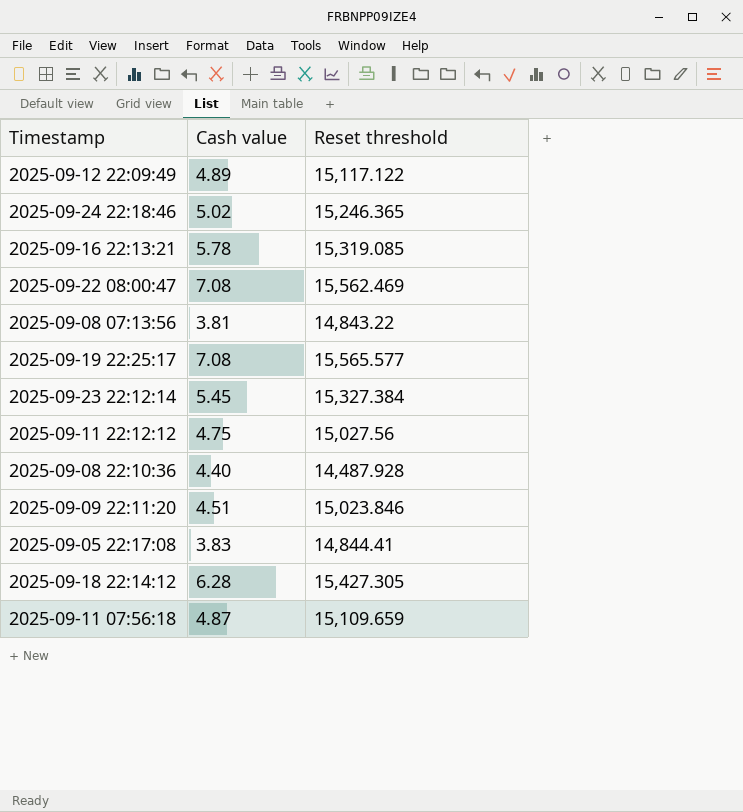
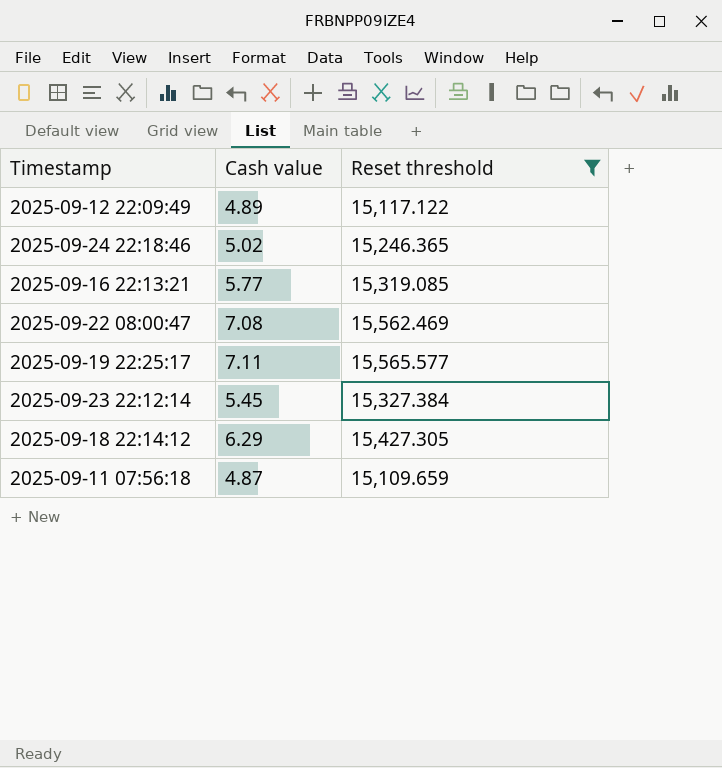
filter: none -> Reset threshold >= 15,109.659
2025-09-16 22:13:21 | Cash value: 5.78 -> 5.77
2025-09-19 22:25:17 | Cash value: 7.08 -> 7.11
2025-09-18 22:14:12 | Cash value: 6.28 -> 6.29

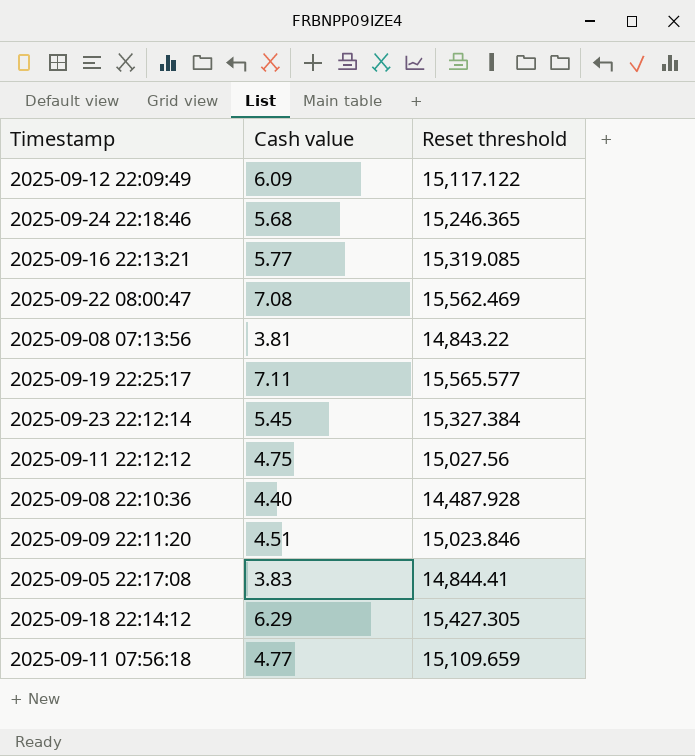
filter: Reset threshold >= 15,109.659 -> none
2025-09-12 22:09:49 | Cash value: 4.89 -> 6.09
2025-09-24 22:18:46 | Cash value: 5.02 -> 5.68
2025-09-11 07:56:18 | Cash value: 4.87 -> 4.77

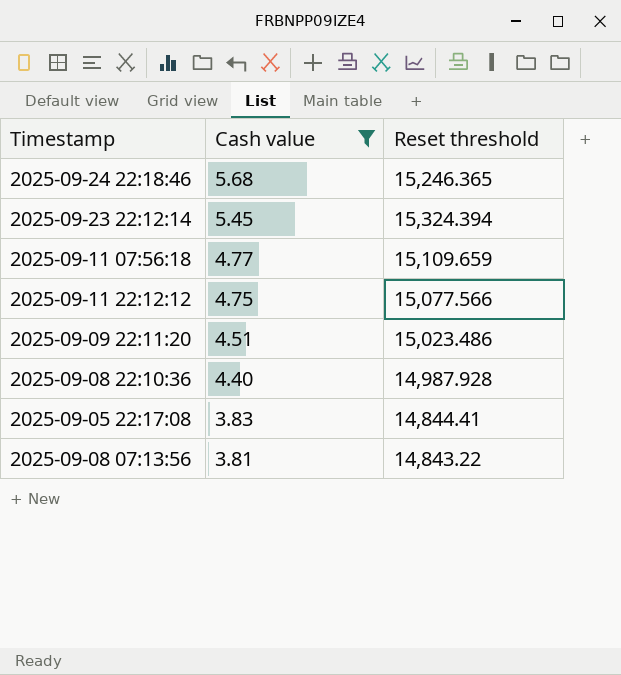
filter: none -> Cash value <= 5.68
row order: none -> Cash value descending
2025-09-23 22:12:14 | Reset threshold: 15,327.384 -> 15,324.394
2025-09-11 22:12:12 | Reset threshold: 15,027.56 -> 15,077.566
2025-09-09 22:11:20 | Reset threshold: 15,023.846 -> 15,023.486
2025-09-08 22:10:36 | Reset threshold: 14,487.928 -> 14,987.928

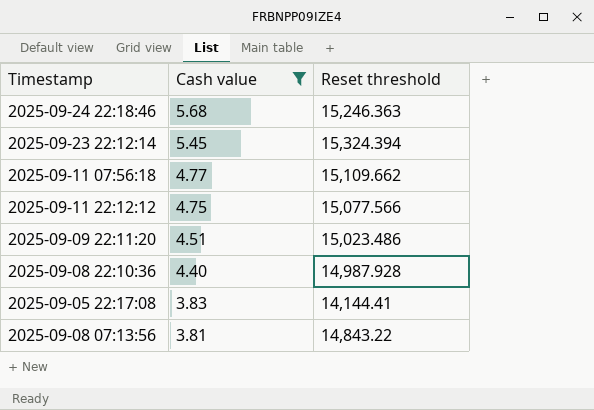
2025-09-24 22:18:46 | Reset threshold: 15,246.365 -> 15,246.363
2025-09-11 07:56:18 | Reset threshold: 15,109.659 -> 15,109.662
2025-09-05 22:17:08 | Reset threshold: 14,844.41 -> 14,144.41

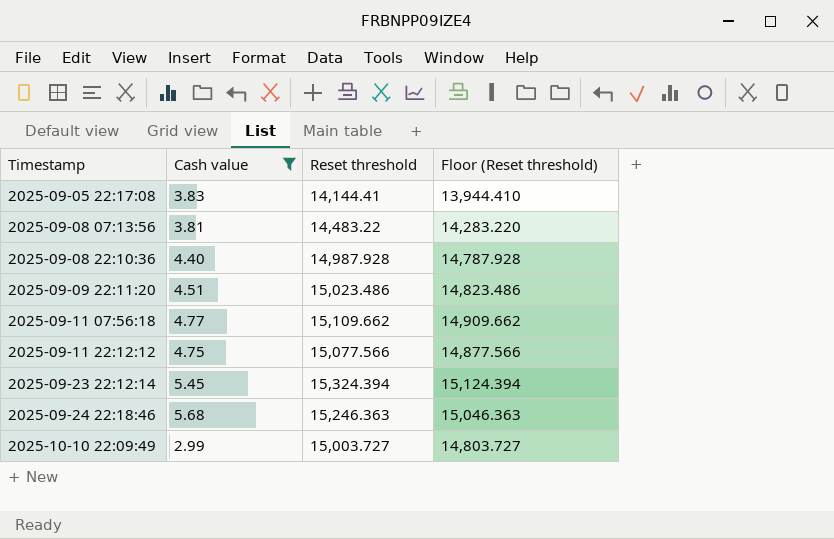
row order: Cash value descending -> Timestamp ascending
column Floor (Reset threshold) | formula: none -> [Reset threshold] - 200
2025-09-08 07:13:56 | Reset threshold: 14,843.22 -> 14,483.22
row 2025-10-10 22:09:49: none -> 2.99 | 15,003.727 | 14,803.727

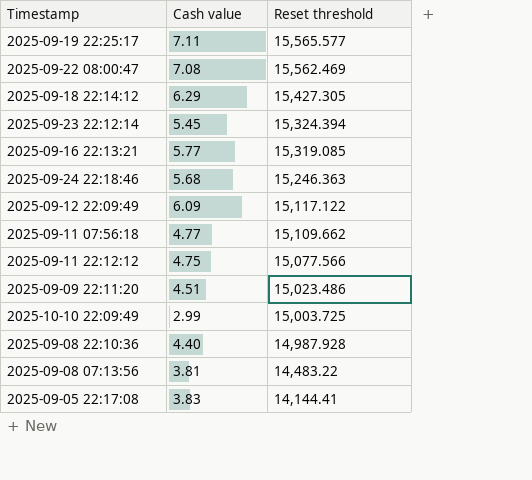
filter: Cash value <= 5.68 -> none
row order: Timestamp ascending -> Reset threshold descending
column Floor (Reset threshold) | formula: [Reset threshold] - 200 -> none
2025-10-10 22:09:49 | Reset threshold: 15,003.727 -> 15,003.725

